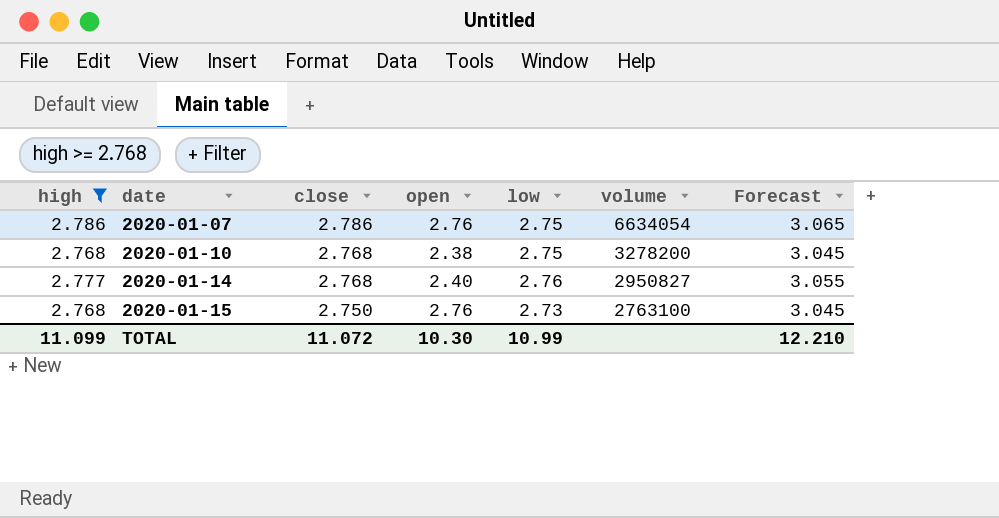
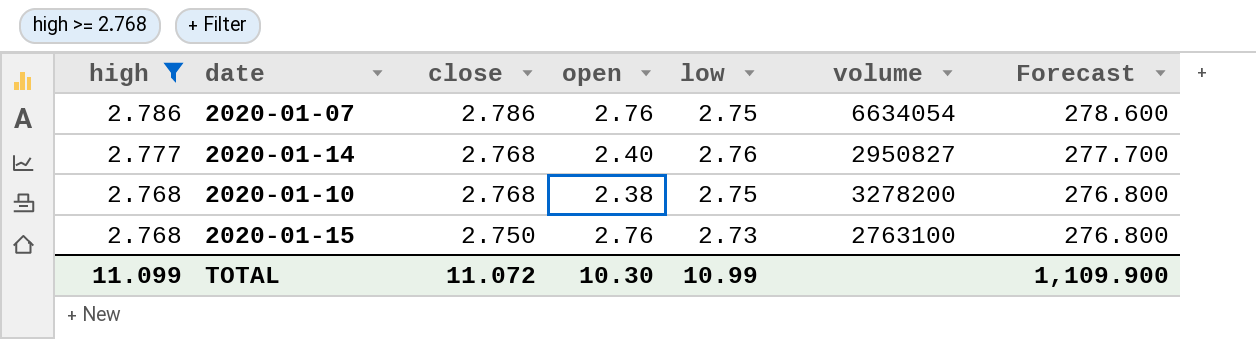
row order: date ascending -> high descending
column Forecast | formula: [high] * 1.1 -> [high] * 100
TOTAL | Forecast: 12.210 -> 1,109.900

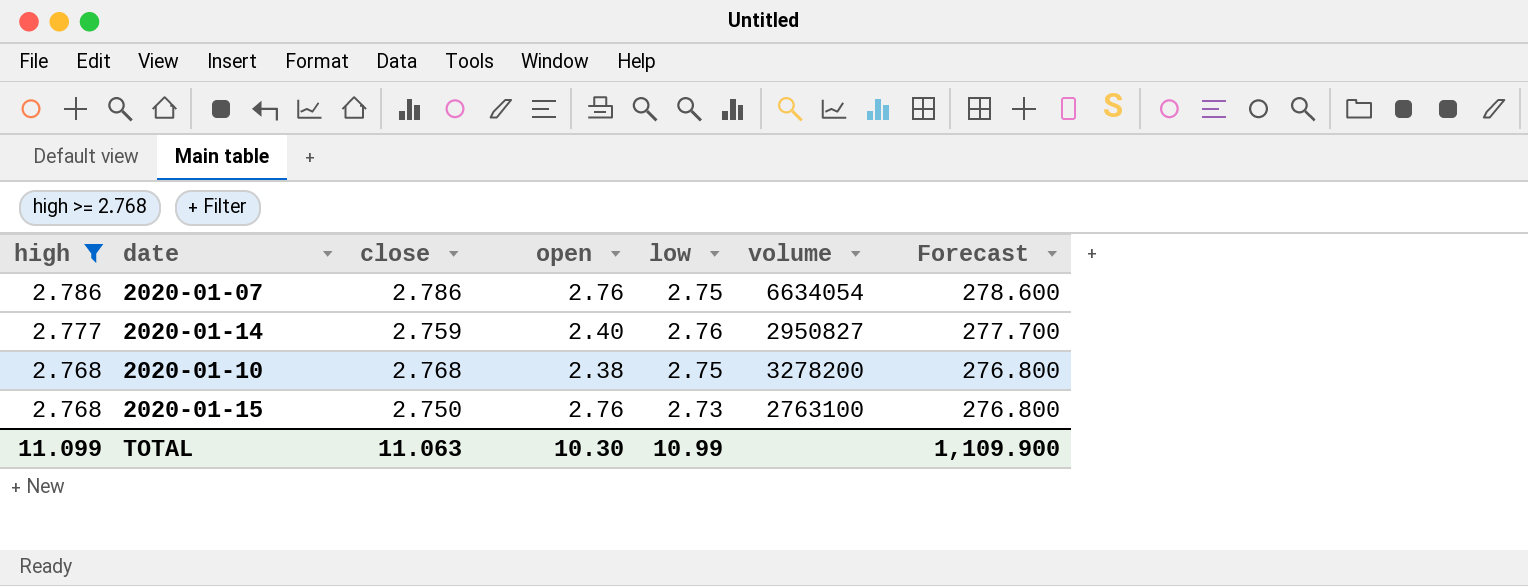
2020-01-14 | close: 2.768 -> 2.759
TOTAL | close: 11.072 -> 11.063

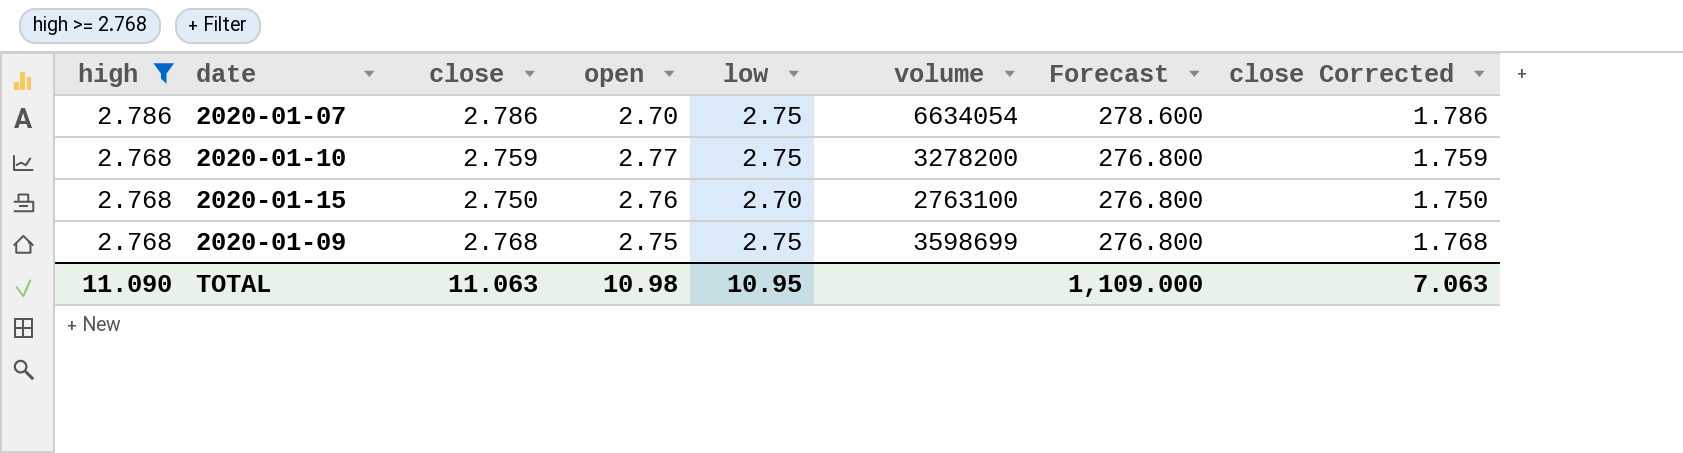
column close Corrected | formula: none -> [close] - 1
row 2020-01-14: 2.777 | 2.759 | 2.40 | 2.76 | 2950827 | 277.700 -> none
2020-01-07 | open: 2.76 -> 2.70
2020-01-10 | close: 2.768 -> 2.759
2020-01-10 | open: 2.38 -> 2.77
2020-01-15 | low: 2.73 -> 2.70
row 2020-01-09: none -> 2.768 | 2.768 | 2.75 | 2.75 | 3598699 | 276.800 | 1.768
TOTAL | high: 11.099 -> 11.090
TOTAL | open: 10.30 -> 10.98
TOTAL | low: 10.99 -> 10.95
TOTAL | Forecast: 1,109.900 -> 1,109.000

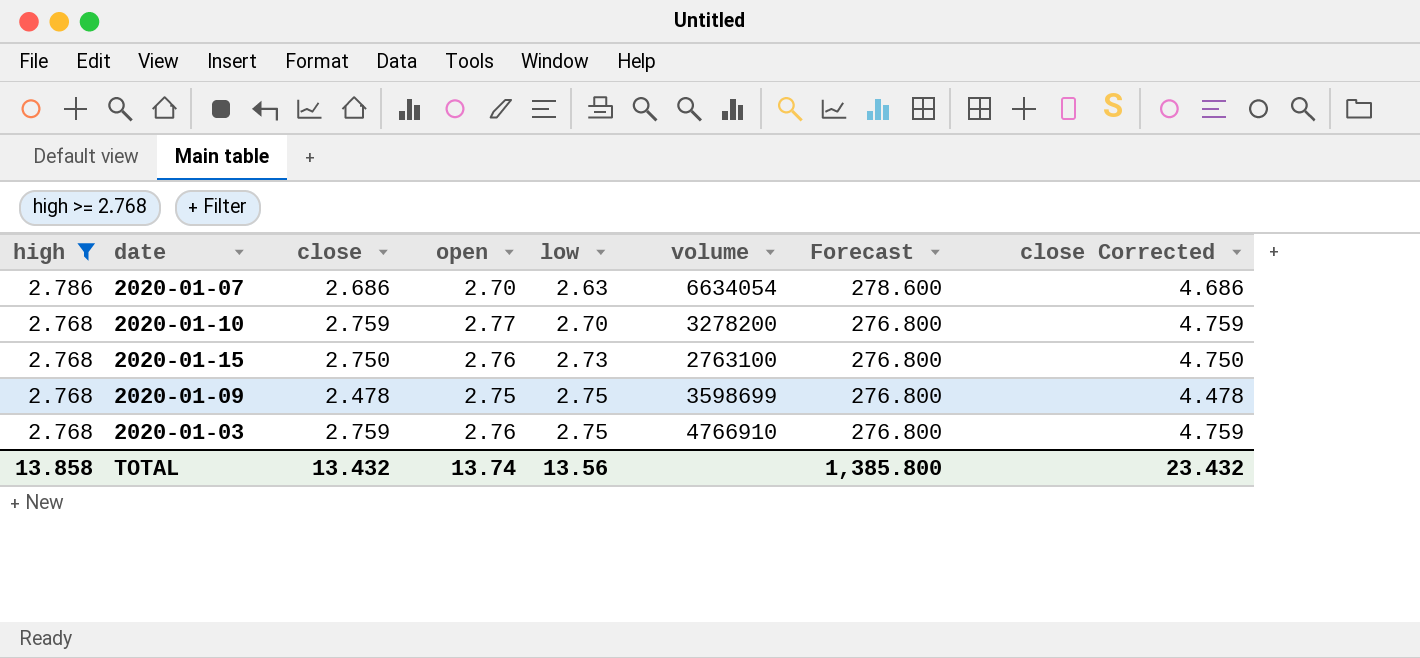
column close Corrected | formula: [close] - 1 -> [close] + 2
2020-01-07 | close: 2.786 -> 2.686
2020-01-07 | low: 2.75 -> 2.63
2020-01-10 | low: 2.75 -> 2.70
2020-01-15 | low: 2.70 -> 2.73
2020-01-09 | close: 2.768 -> 2.478
row 2020-01-03: none -> 2.768 | 2.759 | 2.76 | 2.75 | 4766910 | 276.800 | 4.759
TOTAL | high: 11.090 -> 13.858
TOTAL | close: 11.063 -> 13.432
TOTAL | open: 10.98 -> 13.74
TOTAL | low: 10.95 -> 13.56
TOTAL | Forecast: 1,109.000 -> 1,385.800
TOTAL | close Corrected: 7.063 -> 23.432

